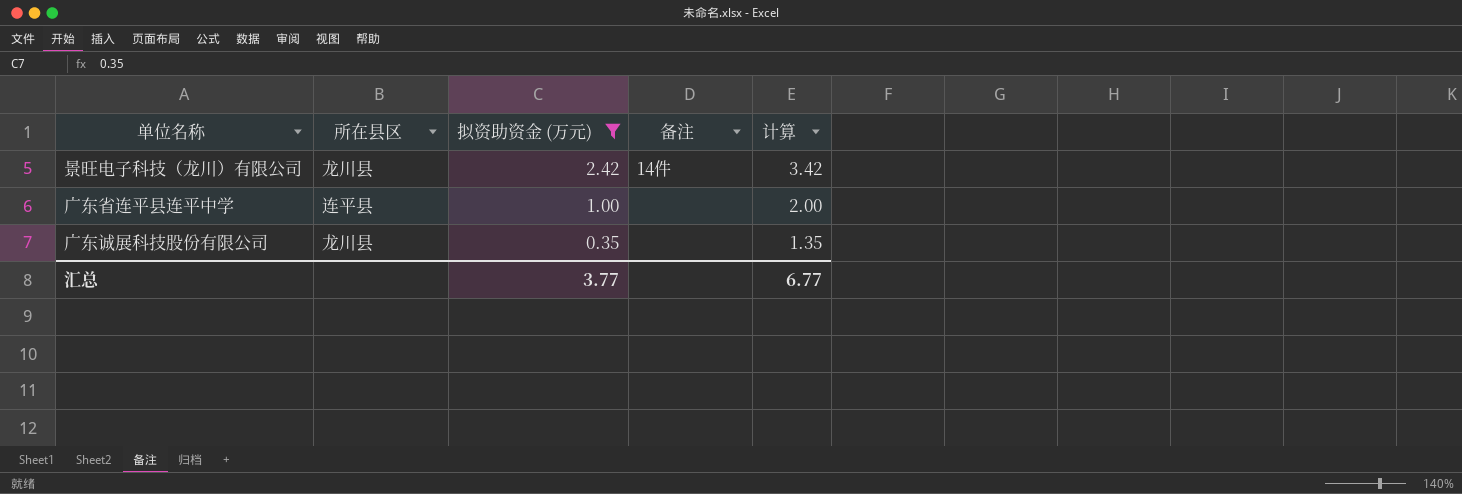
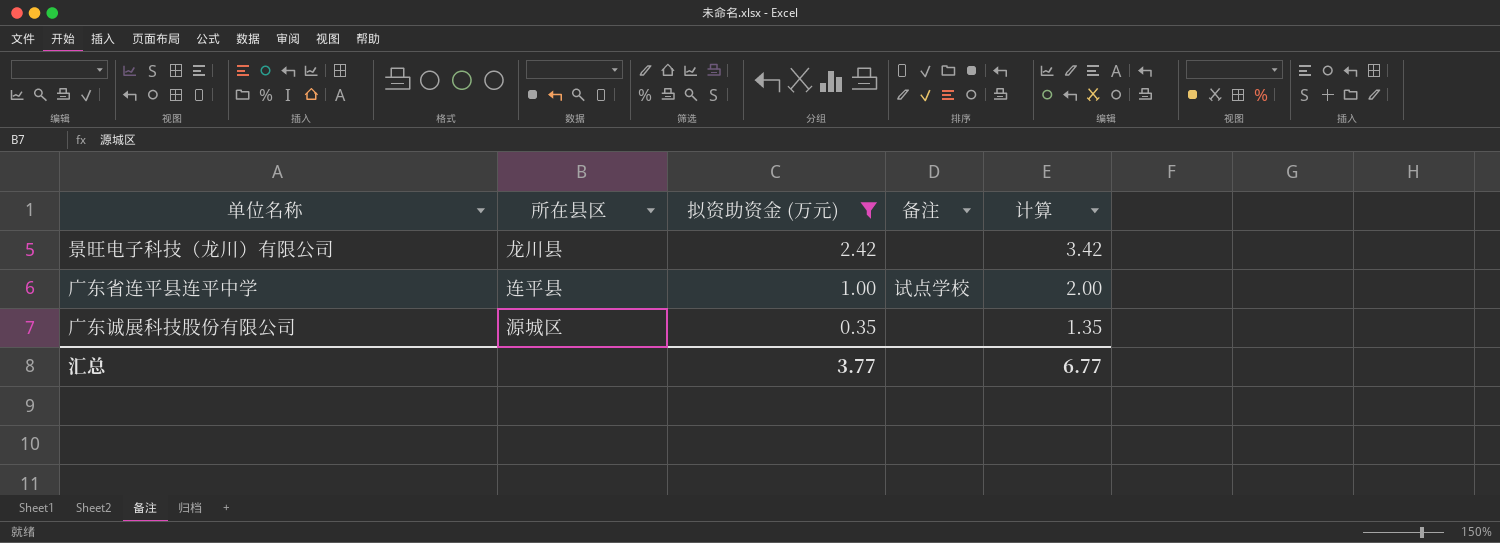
景旺电子科技（龙川）有限公司 | 备注: 14件 -> none
广东省连平县连平中学 | 备注: none -> 试点学校
广东诚展科技股份有限公司 | 所在县区: 龙川县 -> 源城区

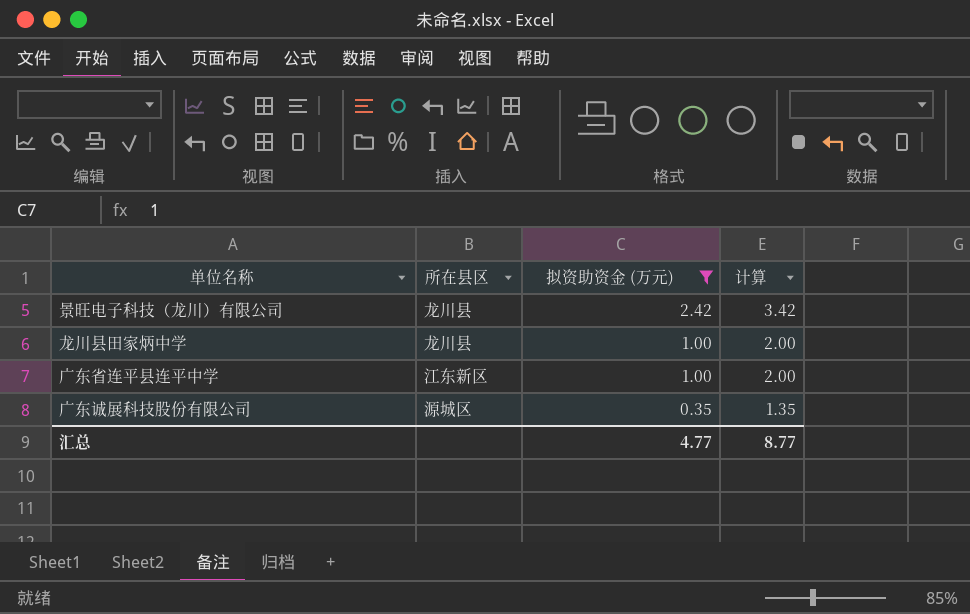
column 备注 | position: 4 -> none
row 龙川县田家炳中学: none -> 龙川县 | 1.00 | 2.00
广东省连平县连平中学 | 所在县区: 连平县 -> 江东新区
汇总 | 拟资助资金 (万元): 3.77 -> 4.77
汇总 | 计算: 6.77 -> 8.77

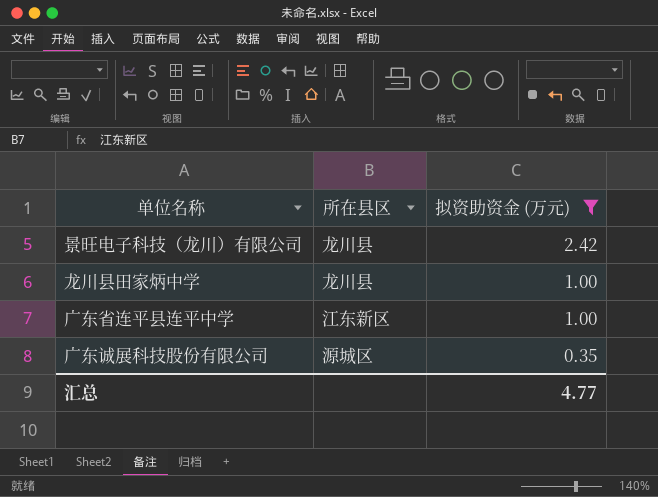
column 计算 | formula: [拟资助资金 (万元)] + 1 -> none

